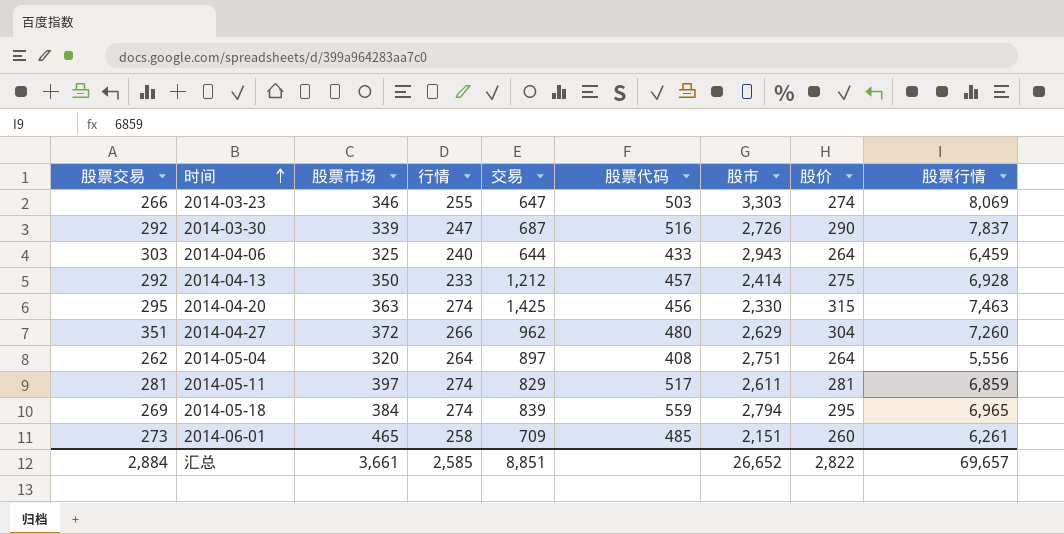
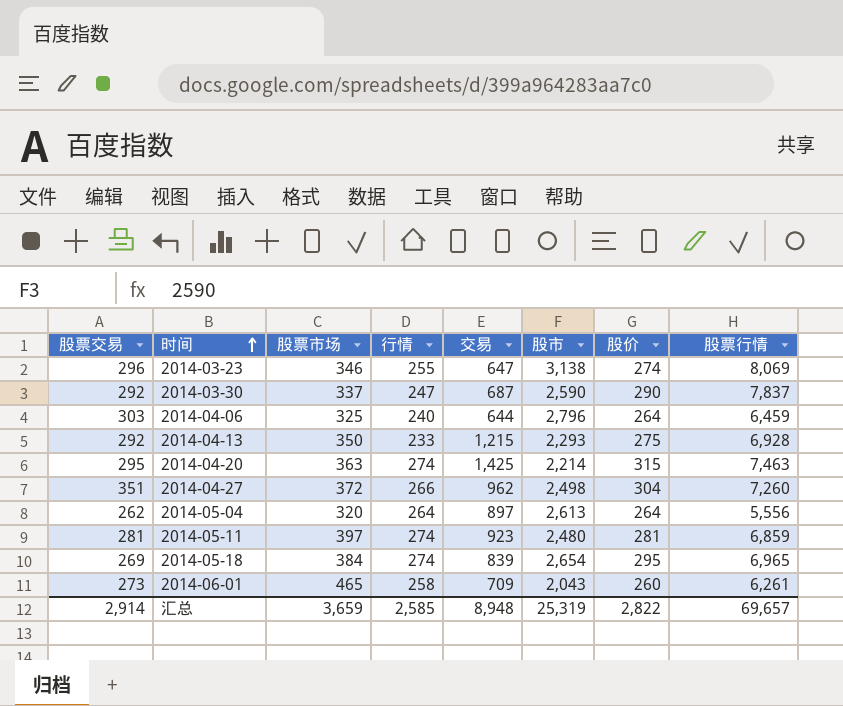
column 股票代码 | position: 6 -> none
2014-03-23 | 股票交易: 266 -> 296
2014-03-23 | 股市: 3,303 -> 3,138
2014-03-30 | 股票市场: 339 -> 337
2014-03-30 | 股市: 2,726 -> 2,590
2014-04-06 | 股市: 2,943 -> 2,796
2014-04-13 | 交易: 1,212 -> 1,215
2014-04-13 | 股市: 2,414 -> 2,293
2014-04-20 | 股市: 2,330 -> 2,214
2014-04-27 | 股市: 2,629 -> 2,498
2014-05-04 | 股市: 2,751 -> 2,613
2014-05-11 | 交易: 829 -> 923
2014-05-11 | 股市: 2,611 -> 2,480
2014-05-18 | 股市: 2,794 -> 2,654
2014-06-01 | 股市: 2,151 -> 2,043
汇总 | 股票交易: 2,884 -> 2,914
汇总 | 股票市场: 3,661 -> 3,659
汇总 | 交易: 8,851 -> 8,948
汇总 | 股市: 26,652 -> 25,319

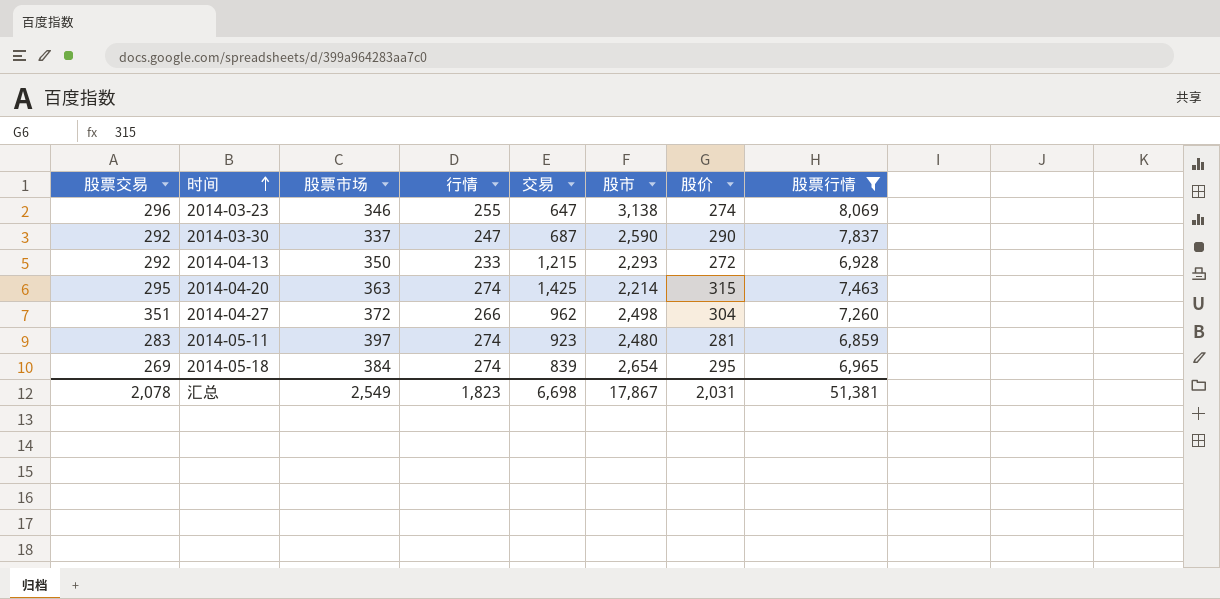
filter: none -> 股票行情 >= 6,859
2014-04-13 | 股价: 275 -> 272
2014-05-11 | 股票交易: 281 -> 283
汇总 | 股票交易: 2,914 -> 2,078
汇总 | 股票市场: 3,659 -> 2,549
汇总 | 行情: 2,585 -> 1,823
汇总 | 交易: 8,948 -> 6,698
汇总 | 股市: 25,319 -> 17,867
汇总 | 股价: 2,822 -> 2,031
汇总 | 股票行情: 69,657 -> 51,381

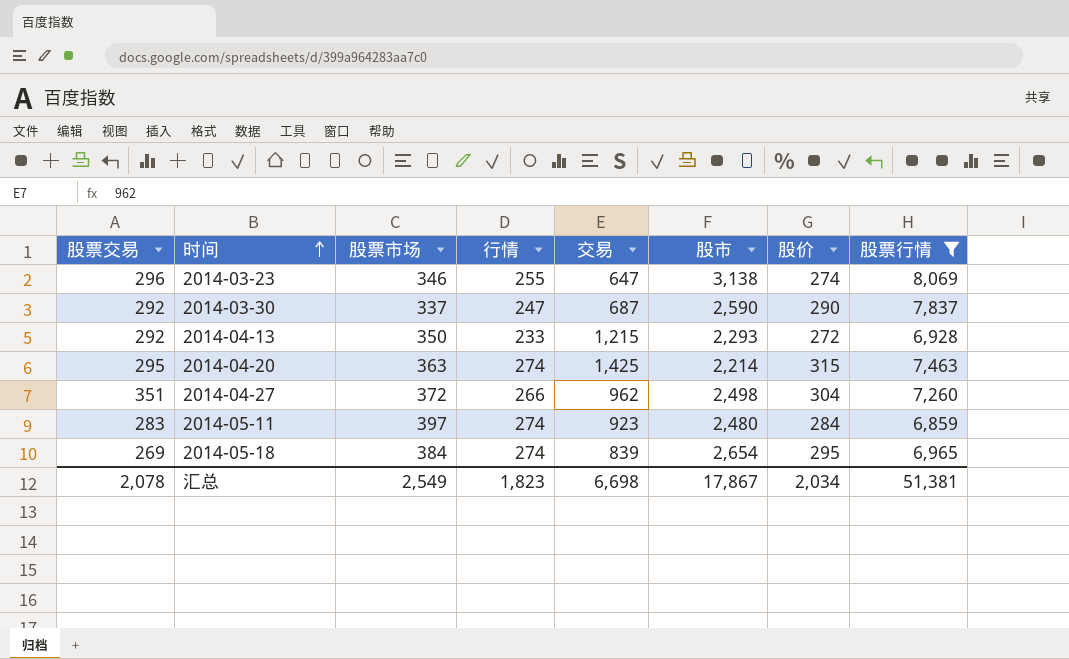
2014-05-11 | 股价: 281 -> 284
汇总 | 股价: 2,031 -> 2,034

